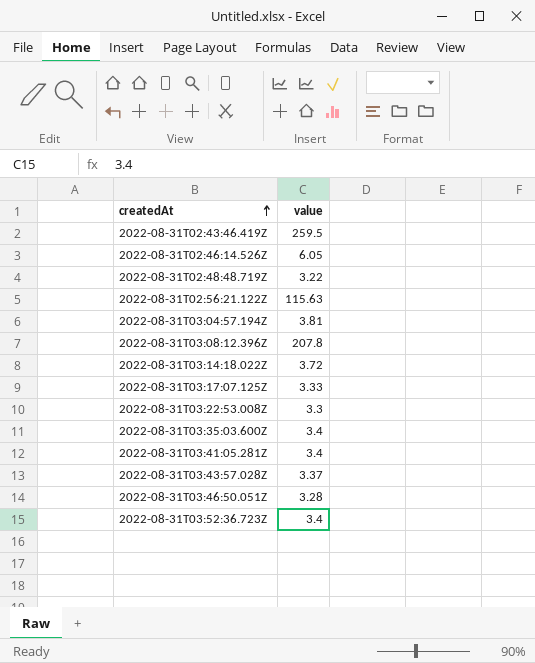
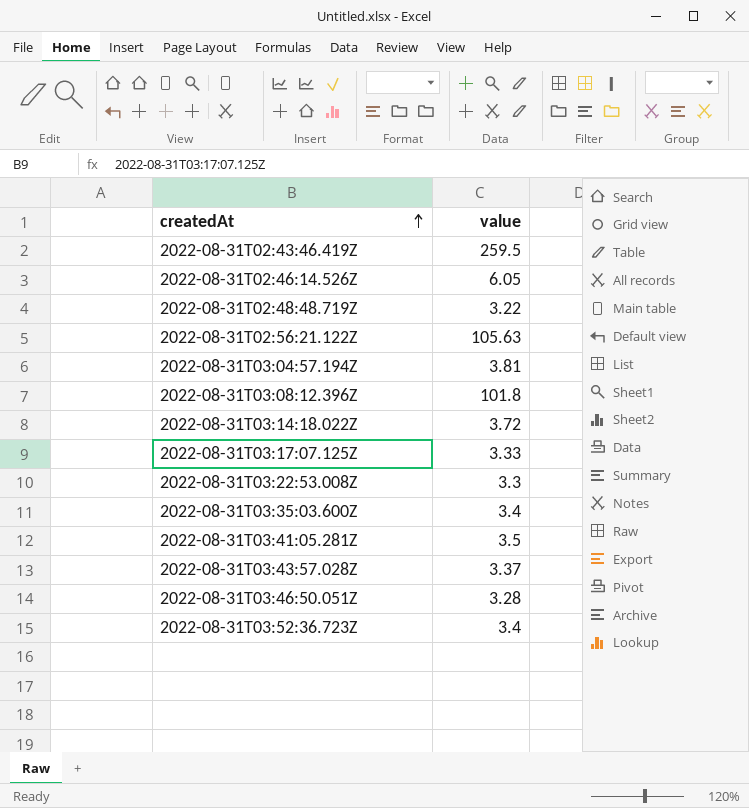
2022-08-31T02:56:21.122Z | value: 115.63 -> 105.63
2022-08-31T03:08:12.396Z | value: 207.8 -> 101.8
2022-08-31T03:41:05.281Z | value: 3.4 -> 3.5

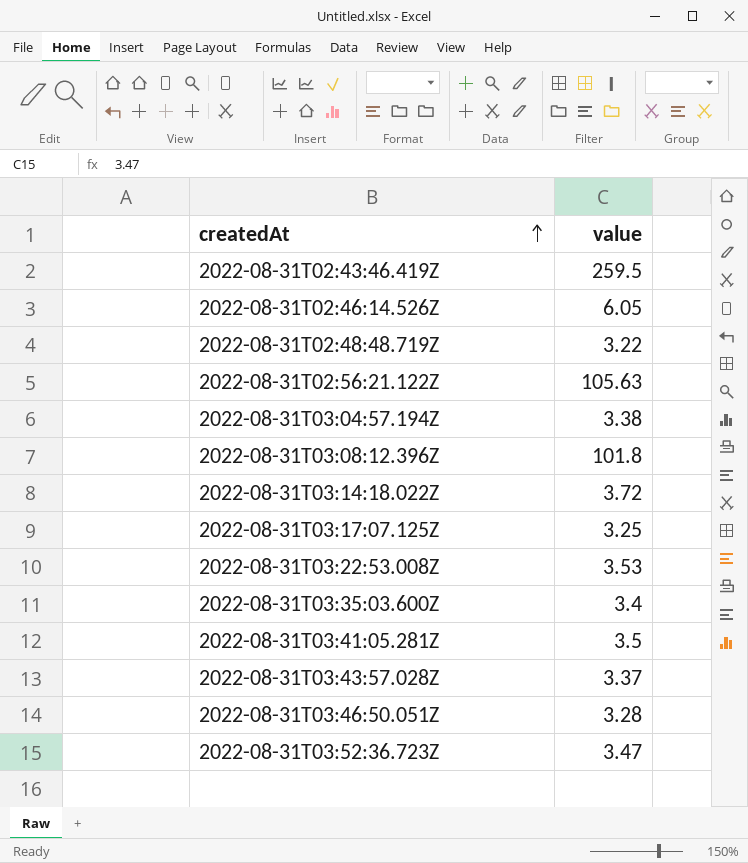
2022-08-31T03:04:57.194Z | value: 3.81 -> 3.38
2022-08-31T03:17:07.125Z | value: 3.33 -> 3.25
2022-08-31T03:22:53.008Z | value: 3.3 -> 3.53
2022-08-31T03:52:36.723Z | value: 3.4 -> 3.47

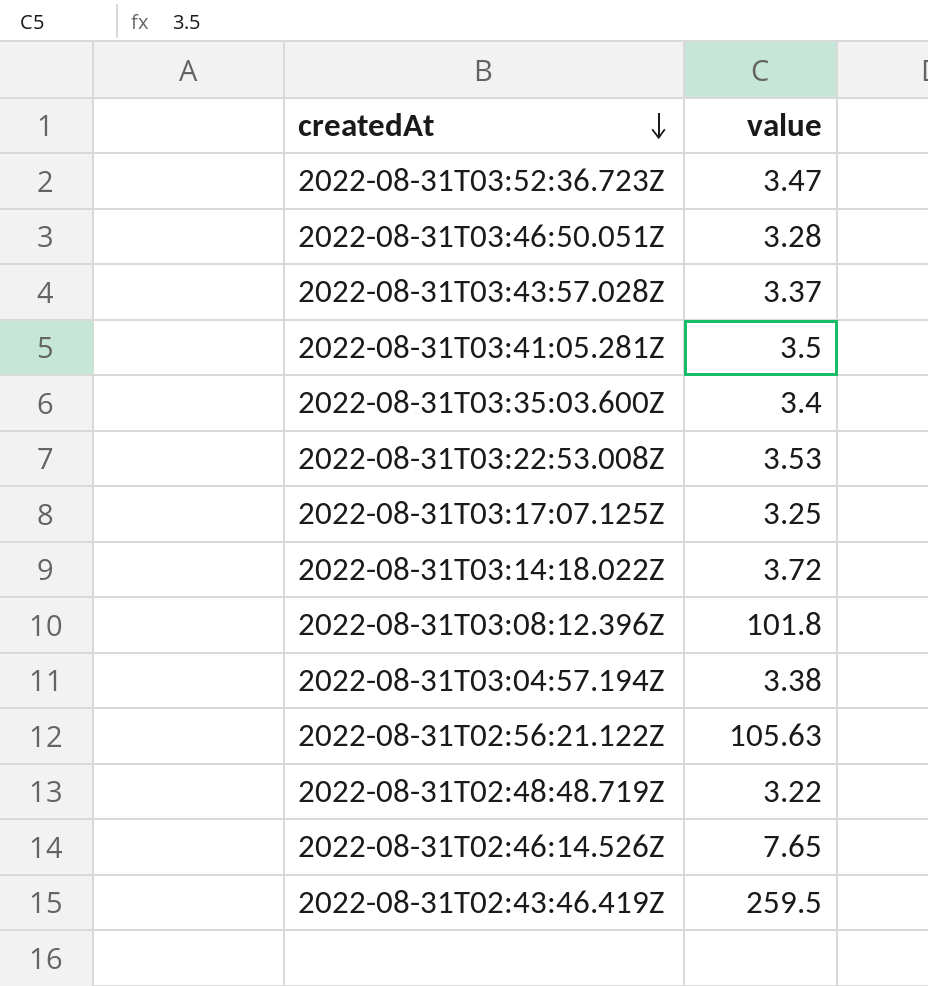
row order: createdAt ascending -> createdAt descending
2022-08-31T02:46:14.526Z | value: 6.05 -> 7.65

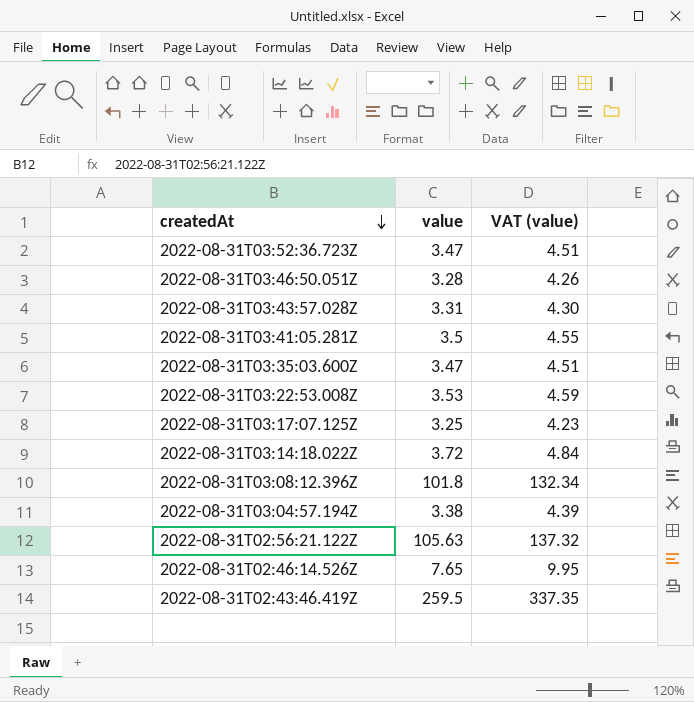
column VAT (value) | formula: none -> [value] * 1.3
row 2022-08-31T02:48:48.719Z: 3.22 -> none
2022-08-31T03:43:57.028Z | value: 3.37 -> 3.31
2022-08-31T03:35:03.600Z | value: 3.4 -> 3.47

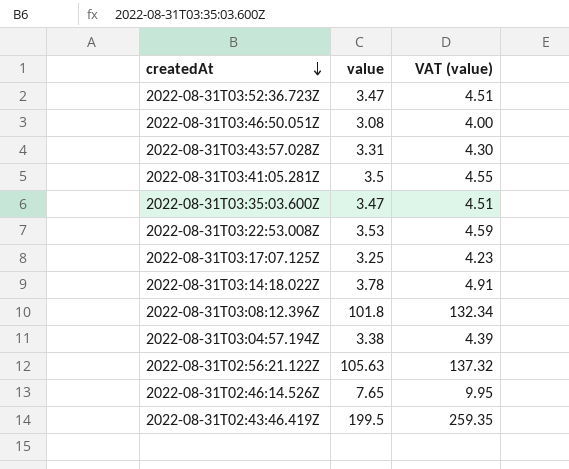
2022-08-31T03:46:50.051Z | value: 3.28 -> 3.08
2022-08-31T03:46:50.051Z | VAT (value): 4.26 -> 4.00
2022-08-31T03:14:18.022Z | value: 3.72 -> 3.78
2022-08-31T03:14:18.022Z | VAT (value): 4.84 -> 4.91
2022-08-31T02:43:46.419Z | value: 259.5 -> 199.5
2022-08-31T02:43:46.419Z | VAT (value): 337.35 -> 259.35

